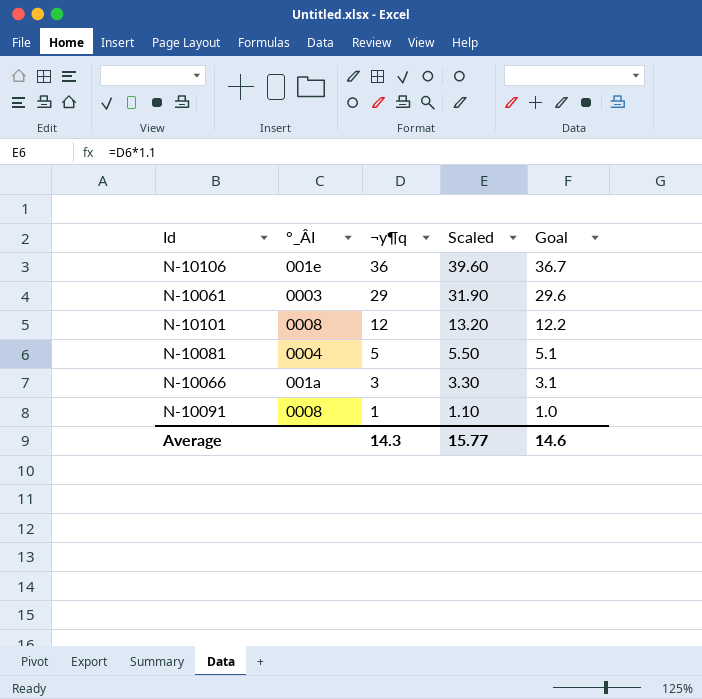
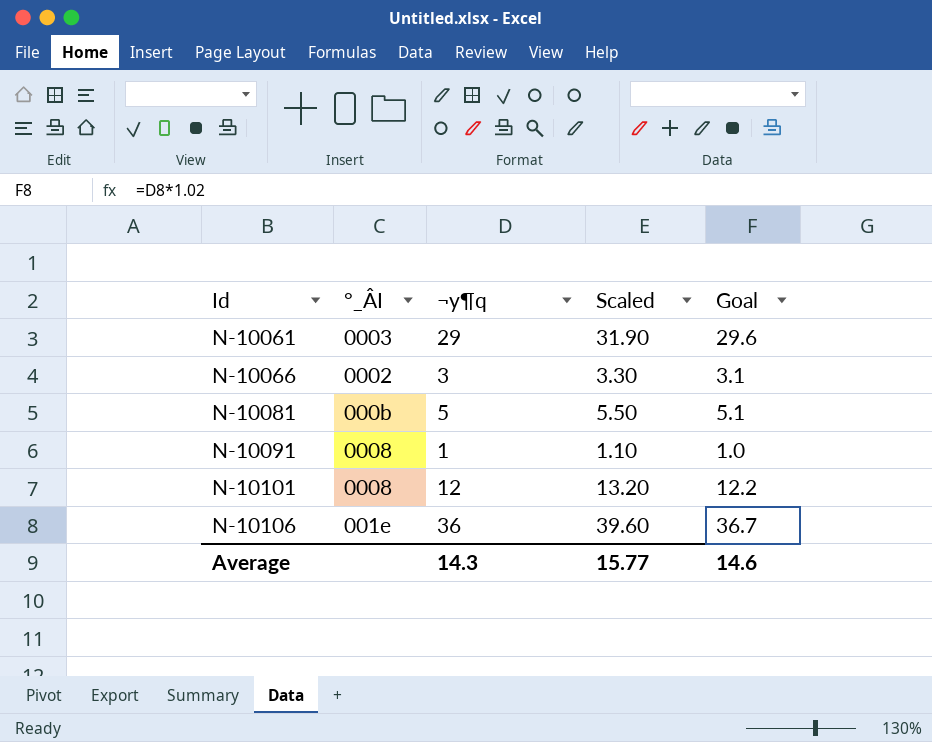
row order: ¬y¶q descending -> Id ascending
N-10066 | °_ÂI: 001a -> 0002
N-10081 | °_ÂI: 0004 -> 000b

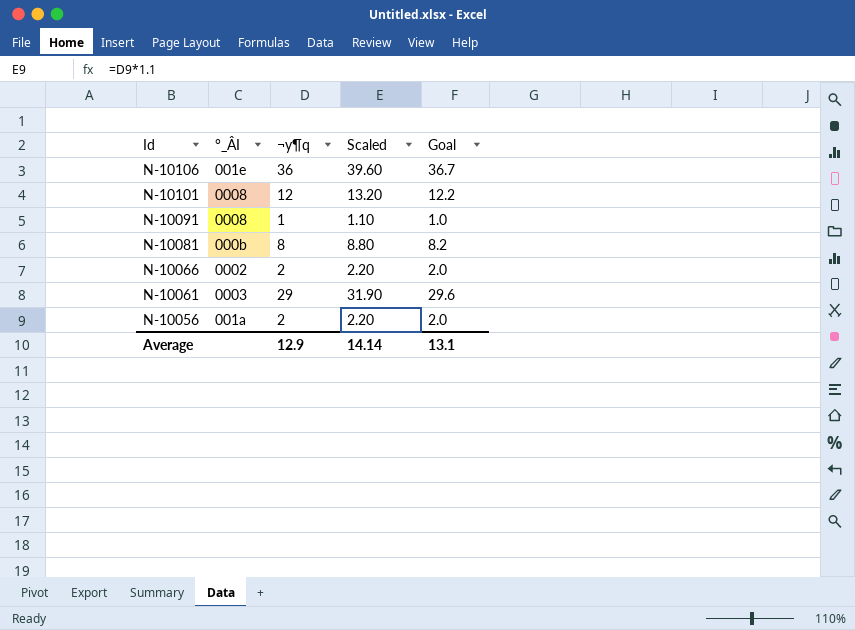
row order: Id ascending -> Id descending
N-10081 | ¬y¶q: 5 -> 8
N-10081 | Scaled: 5.50 -> 8.80
N-10081 | Goal: 5.1 -> 8.2
N-10066 | ¬y¶q: 3 -> 2
N-10066 | Scaled: 3.30 -> 2.20
N-10066 | Goal: 3.1 -> 2.0
row N-10056: none -> 001a | 2 | 2.20 | 2.0
Average | ¬y¶q: 14.3 -> 12.9
Average | Scaled: 15.77 -> 14.14
Average | Goal: 14.6 -> 13.1

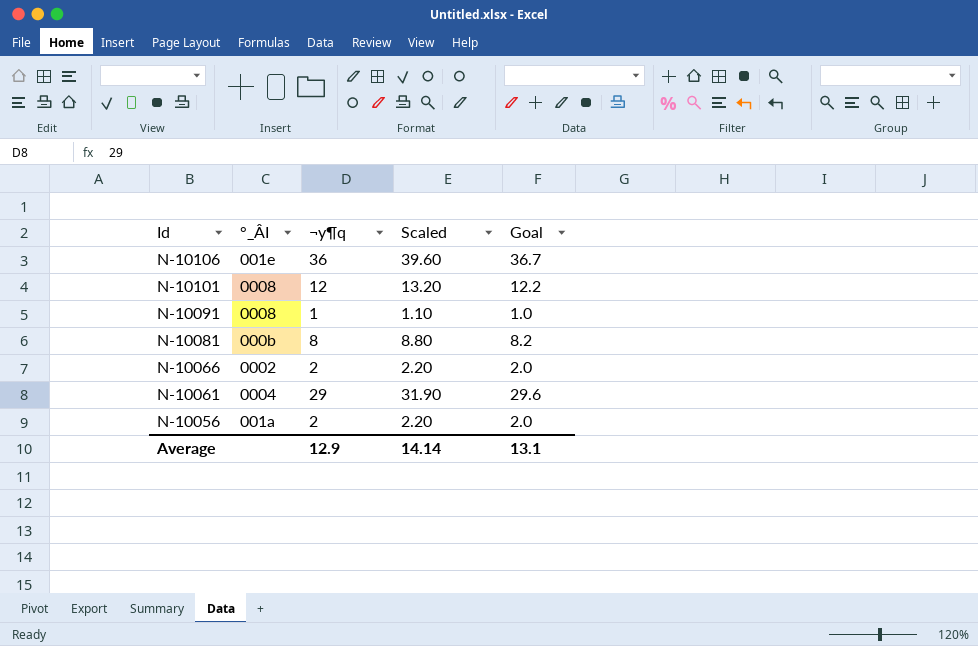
N-10061 | °_ÂI: 0003 -> 0004

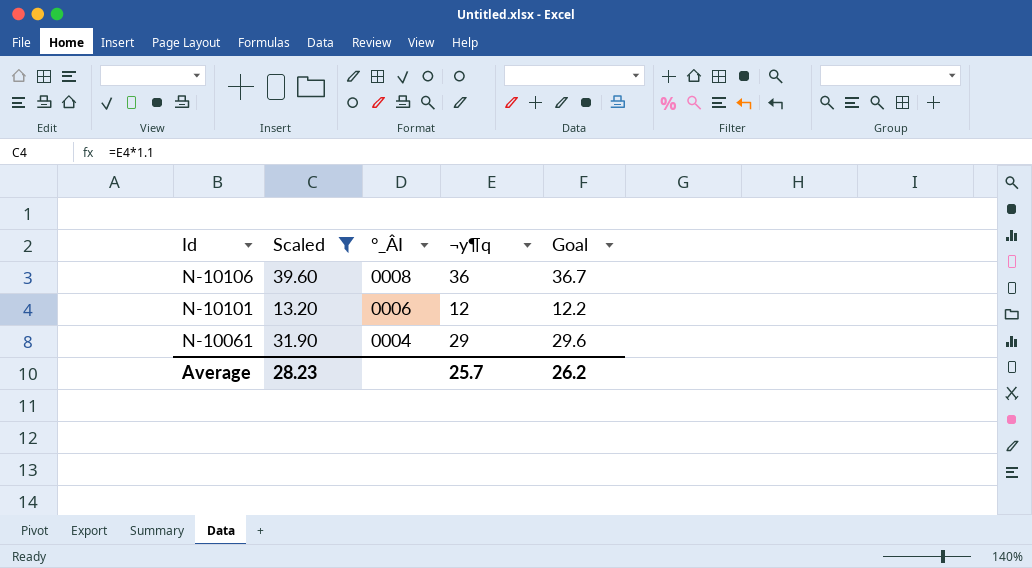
filter: none -> Scaled >= 13.20
column Scaled | position: 4 -> 2
N-10106 | °_ÂI: 001e -> 0008
N-10101 | °_ÂI: 0008 -> 0006
Average | Scaled: 14.14 -> 28.23
Average | ¬y¶q: 12.9 -> 25.7
Average | Goal: 13.1 -> 26.2

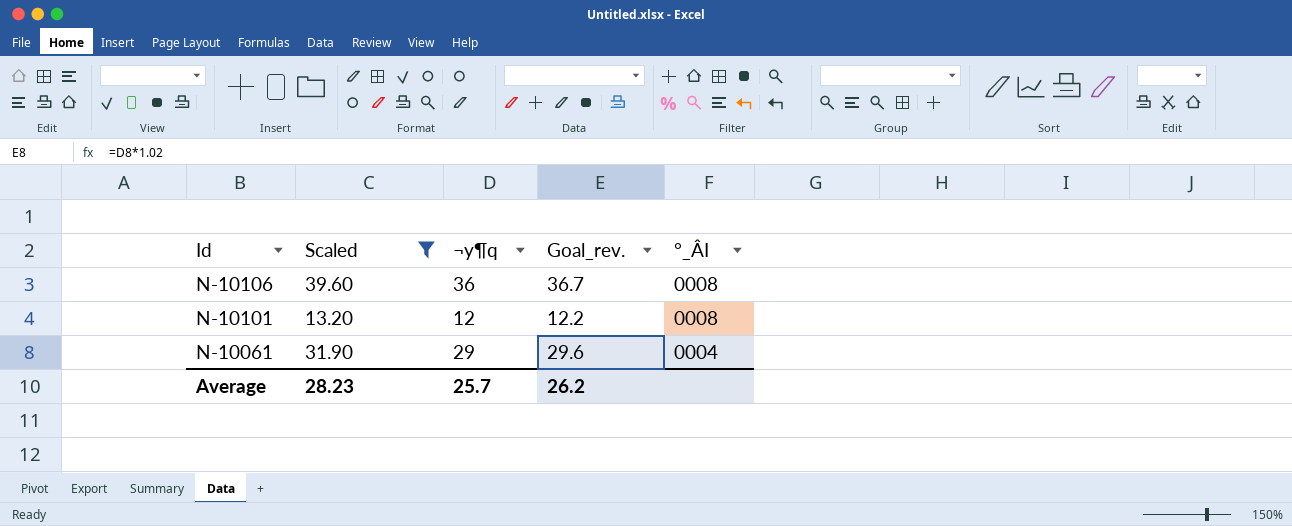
column name: Goal -> Goal_rev.
column °_ÂI | position: 3 -> 5
N-10101 | °_ÂI: 0006 -> 0008

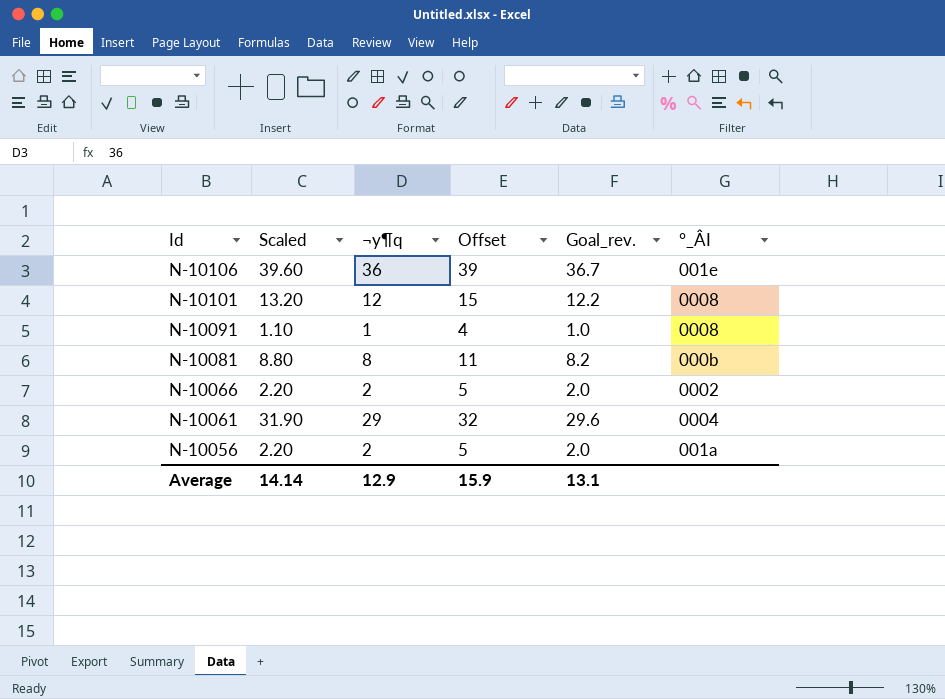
filter: Scaled >= 13.20 -> none
column Offset | formula: none -> [¬y¶q] + 3
N-10106 | °_ÂI: 0008 -> 001e
Average | Scaled: 28.23 -> 14.14
Average | ¬y¶q: 25.7 -> 12.9
Average | Goal_rev.: 26.2 -> 13.1

